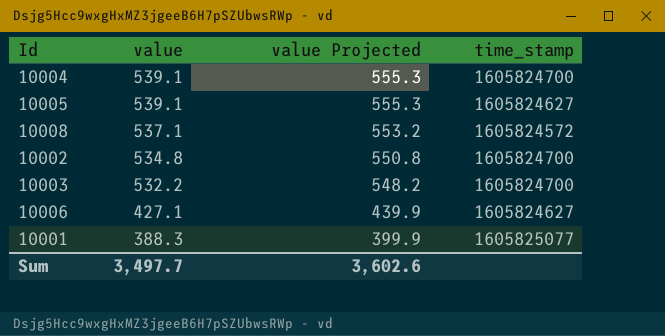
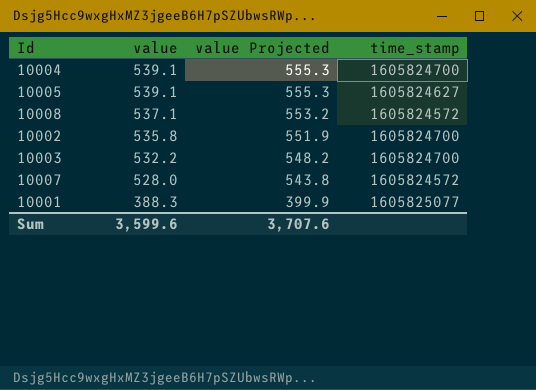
row 10006: 427.1 | 439.9 | 1605824627 -> none
10002 | value: 534.8 -> 535.8
10002 | value Projected: 550.8 -> 551.9
row 10007: none -> 528.0 | 543.8 | 1605824572
Sum | value: 3,497.7 -> 3,599.6
Sum | value Projected: 3,602.6 -> 3,707.6

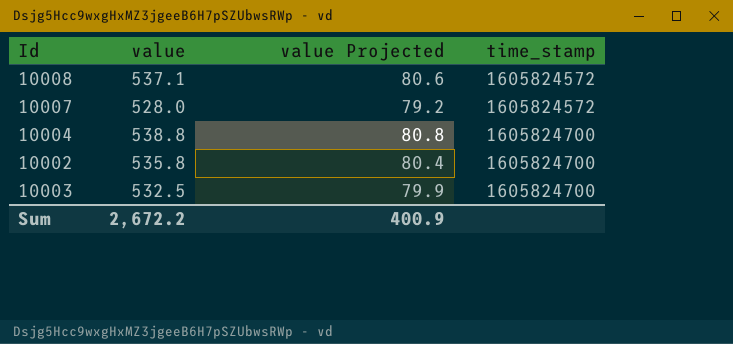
row order: value descending -> time_stamp ascending
column value Projected | formula: [value] * 1.03 -> [value] * 0.15
row 10005: 539.1 | 555.3 | 1605824627 -> none
row 10001: 388.3 | 399.9 | 1605825077 -> none
10004 | value: 539.1 -> 538.8
10003 | value: 532.2 -> 532.5
Sum | value: 3,599.6 -> 2,672.2
Sum | value Projected: 3,707.6 -> 400.9

